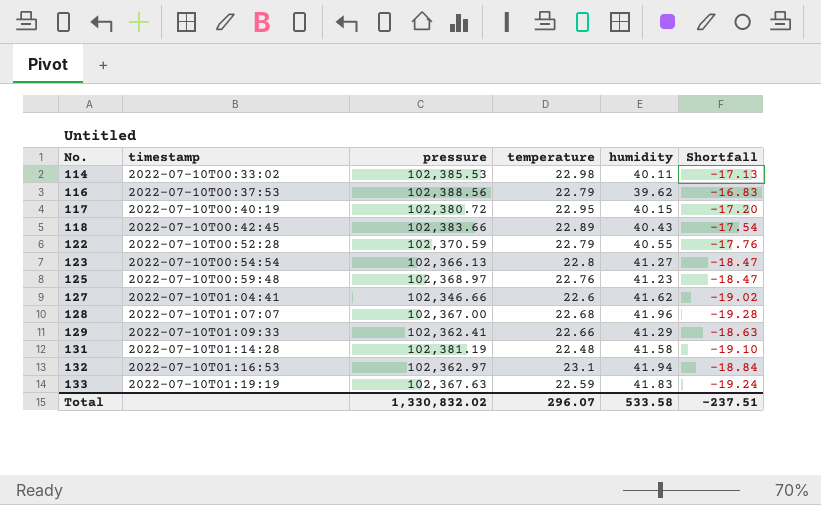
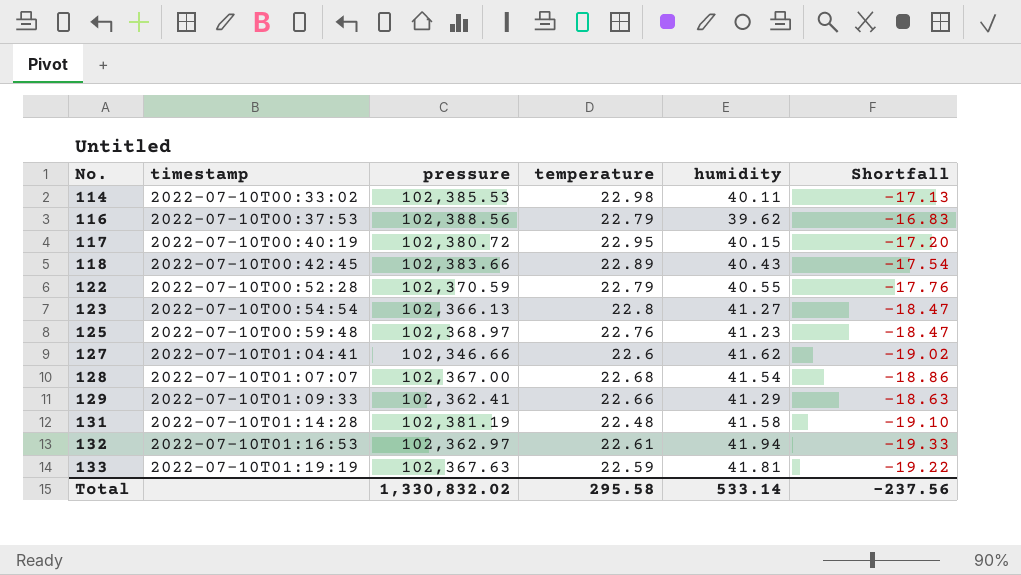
128 | humidity: 41.96 -> 41.54
128 | Shortfall: -19.28 -> -18.86
132 | temperature: 23.1 -> 22.61
132 | Shortfall: -18.84 -> -19.33
133 | humidity: 41.83 -> 41.81
133 | Shortfall: -19.24 -> -19.22
Total | temperature: 296.07 -> 295.58
Total | humidity: 533.58 -> 533.14
Total | Shortfall: -237.51 -> -237.56

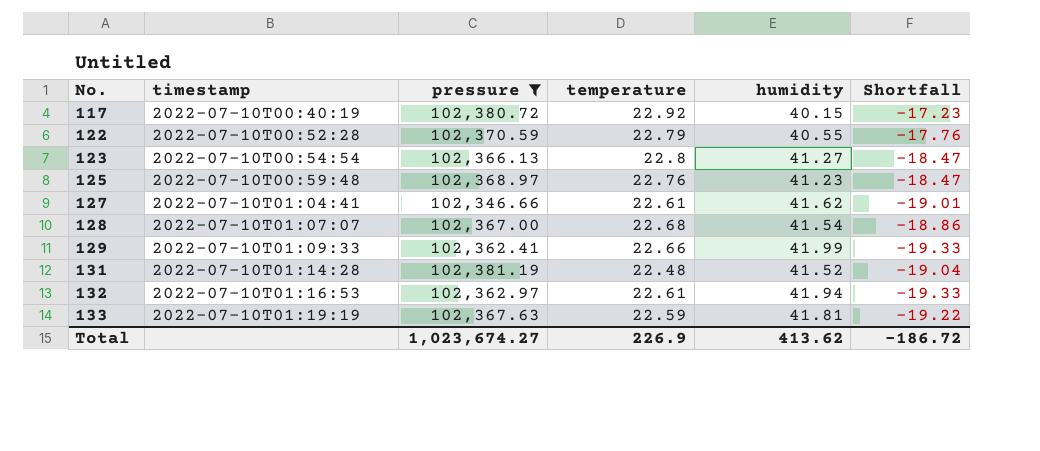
filter: none -> pressure <= 102,381.19
117 | temperature: 22.95 -> 22.92
117 | Shortfall: -17.20 -> -17.23
127 | temperature: 22.6 -> 22.61
127 | Shortfall: -19.02 -> -19.01
129 | humidity: 41.29 -> 41.99
129 | Shortfall: -18.63 -> -19.33
131 | humidity: 41.58 -> 41.52
131 | Shortfall: -19.10 -> -19.04
Total | pressure: 1,330,832.02 -> 1,023,674.27
Total | temperature: 295.58 -> 226.9
Total | humidity: 533.14 -> 413.62
Total | Shortfall: -237.56 -> -186.72

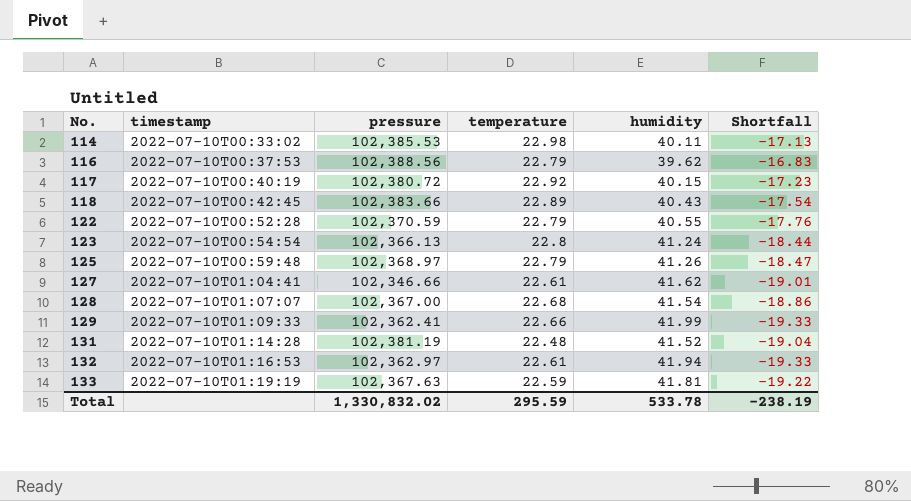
filter: pressure <= 102,381.19 -> none
123 | humidity: 41.27 -> 41.24
123 | Shortfall: -18.47 -> -18.44
125 | temperature: 22.76 -> 22.79
125 | humidity: 41.23 -> 41.26
Total | pressure: 1,023,674.27 -> 1,330,832.02
Total | temperature: 226.9 -> 295.59
Total | humidity: 413.62 -> 533.78
Total | Shortfall: -186.72 -> -238.19

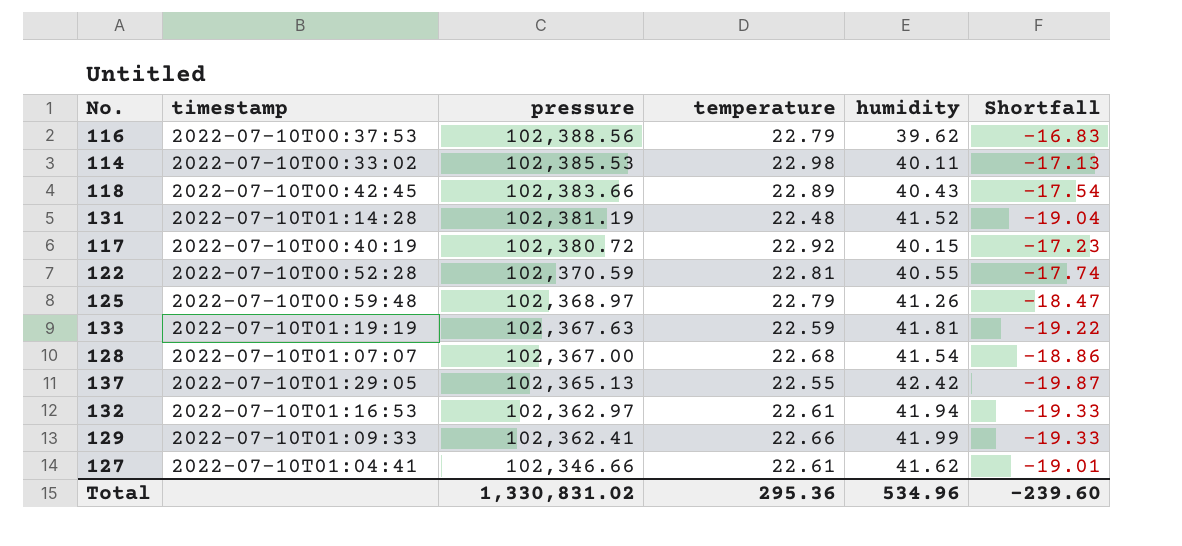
row order: No. ascending -> pressure descending
row 123: 2022-07-10T00:54:54 | 102,366.13 | 22.8 | 41.24 | -18.44 -> none
122 | temperature: 22.79 -> 22.81
122 | Shortfall: -17.76 -> -17.74
row 137: none -> 2022-07-10T01:29:05 | 102,365.13 | 22.55 | 42.42 | -19.87
Total | pressure: 1,330,832.02 -> 1,330,831.02
Total | temperature: 295.59 -> 295.36
Total | humidity: 533.78 -> 534.96
Total | Shortfall: -238.19 -> -239.60

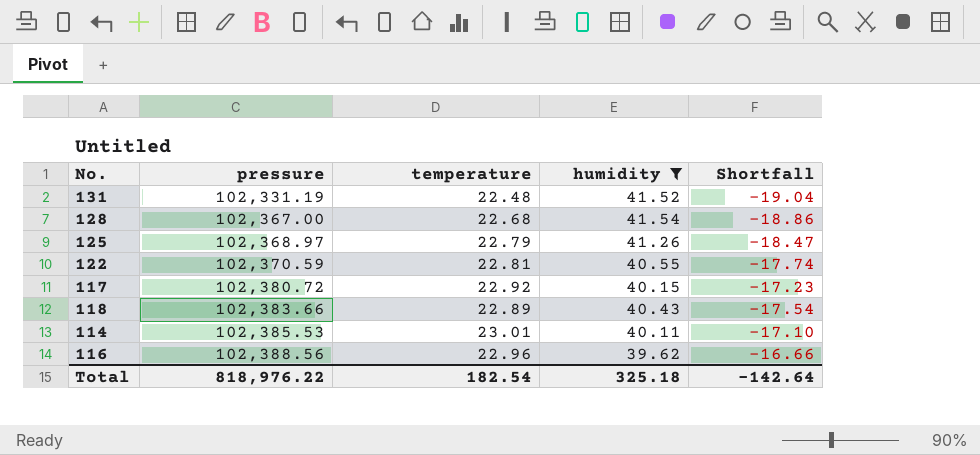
filter: none -> humidity <= 41.54
row order: pressure descending -> pressure ascending
column timestamp | position: 2 -> none
131 | pressure: 102,381.19 -> 102,331.19
114 | temperature: 22.98 -> 23.01
114 | Shortfall: -17.13 -> -17.10
116 | temperature: 22.79 -> 22.96
116 | Shortfall: -16.83 -> -16.66
Total | pressure: 1,330,831.02 -> 818,976.22
Total | temperature: 295.36 -> 182.54
Total | humidity: 534.96 -> 325.18
Total | Shortfall: -239.60 -> -142.64

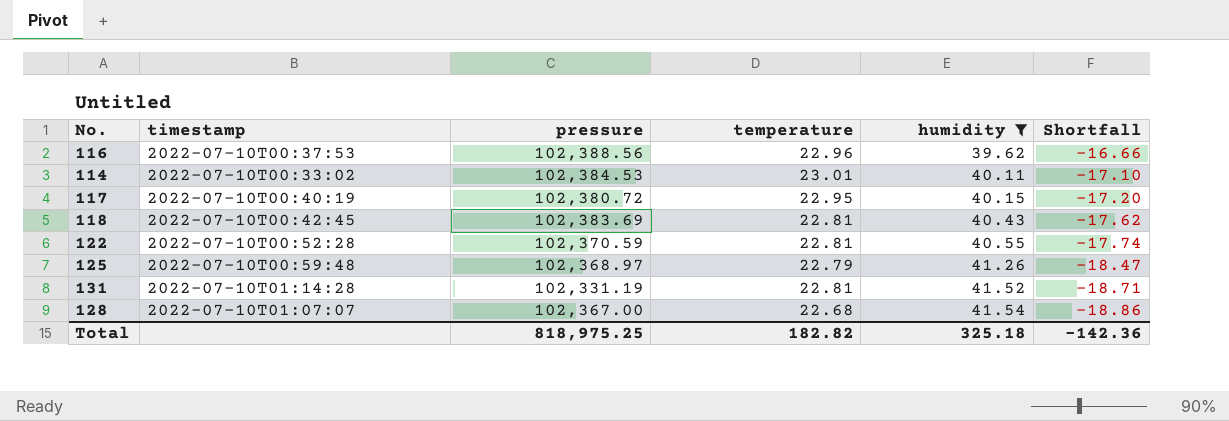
row order: pressure ascending -> humidity ascending
column timestamp | position: none -> 2
114 | pressure: 102,385.53 -> 102,384.53
117 | temperature: 22.92 -> 22.95
117 | Shortfall: -17.23 -> -17.20
118 | pressure: 102,383.66 -> 102,383.69
118 | temperature: 22.89 -> 22.81
118 | Shortfall: -17.54 -> -17.62
131 | temperature: 22.48 -> 22.81
131 | Shortfall: -19.04 -> -18.71
Total | pressure: 818,976.22 -> 818,975.25
Total | temperature: 182.54 -> 182.82
Total | Shortfall: -142.64 -> -142.36

